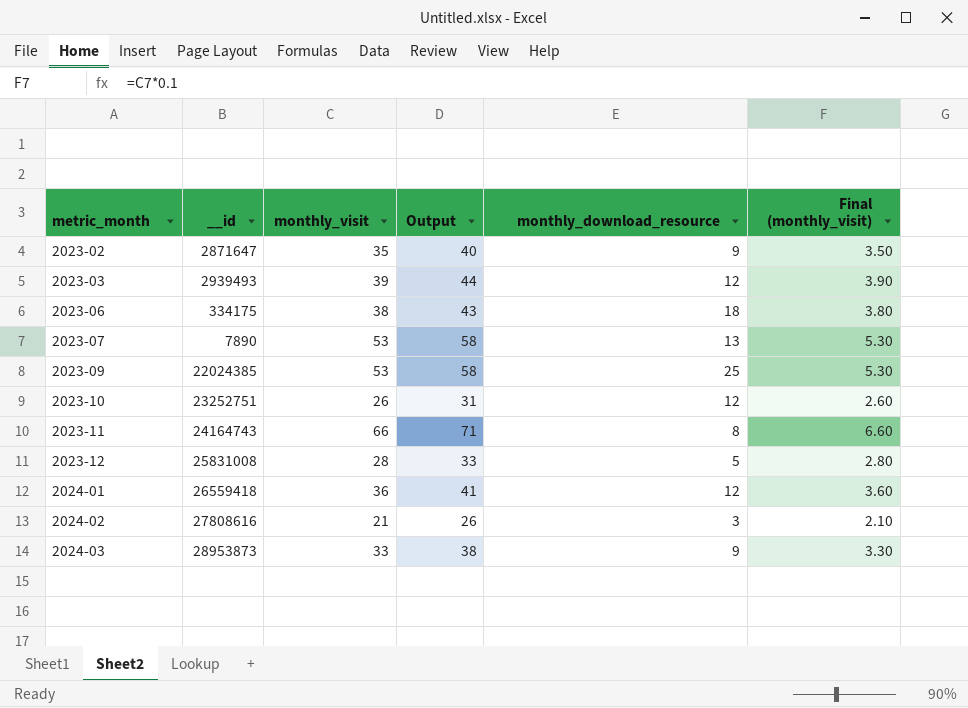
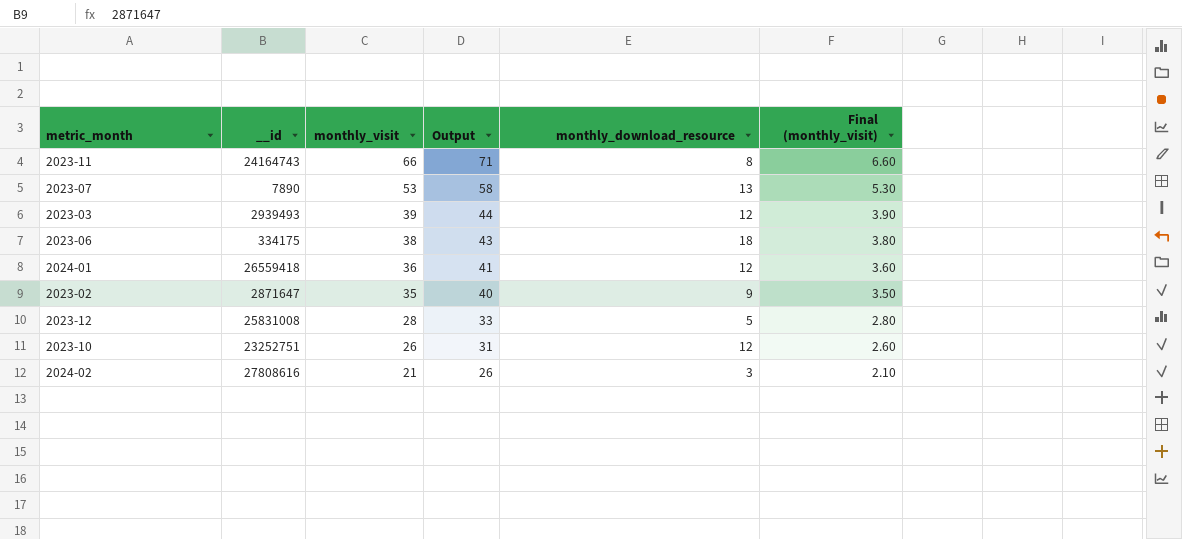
row order: metric_month ascending -> monthly_visit descending
row 2023-09: 22024385 | 53 | 58 | 25 | 5.30 -> none
row 2024-03: 28953873 | 33 | 38 | 9 | 3.30 -> none

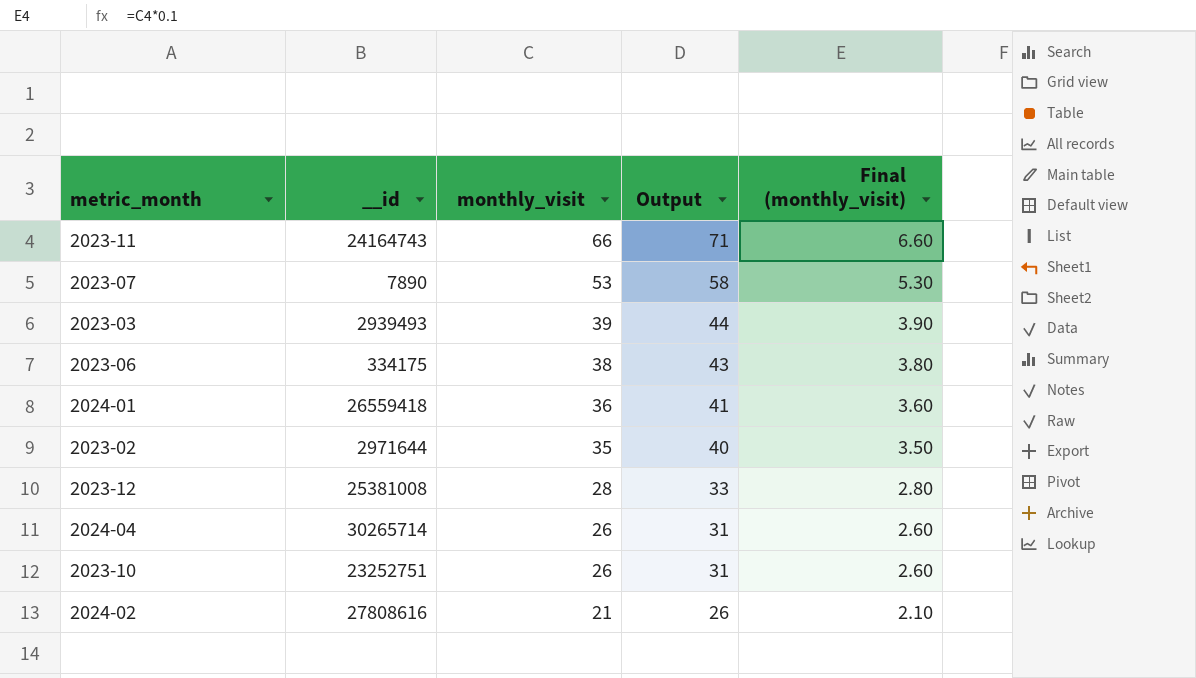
column monthly_download_resource | position: 5 -> none
2023-02 | __id: 2871647 -> 2971644
2023-12 | __id: 25831008 -> 25381008
row 2024-04: none -> 30265714 | 26 | 31 | 2.60

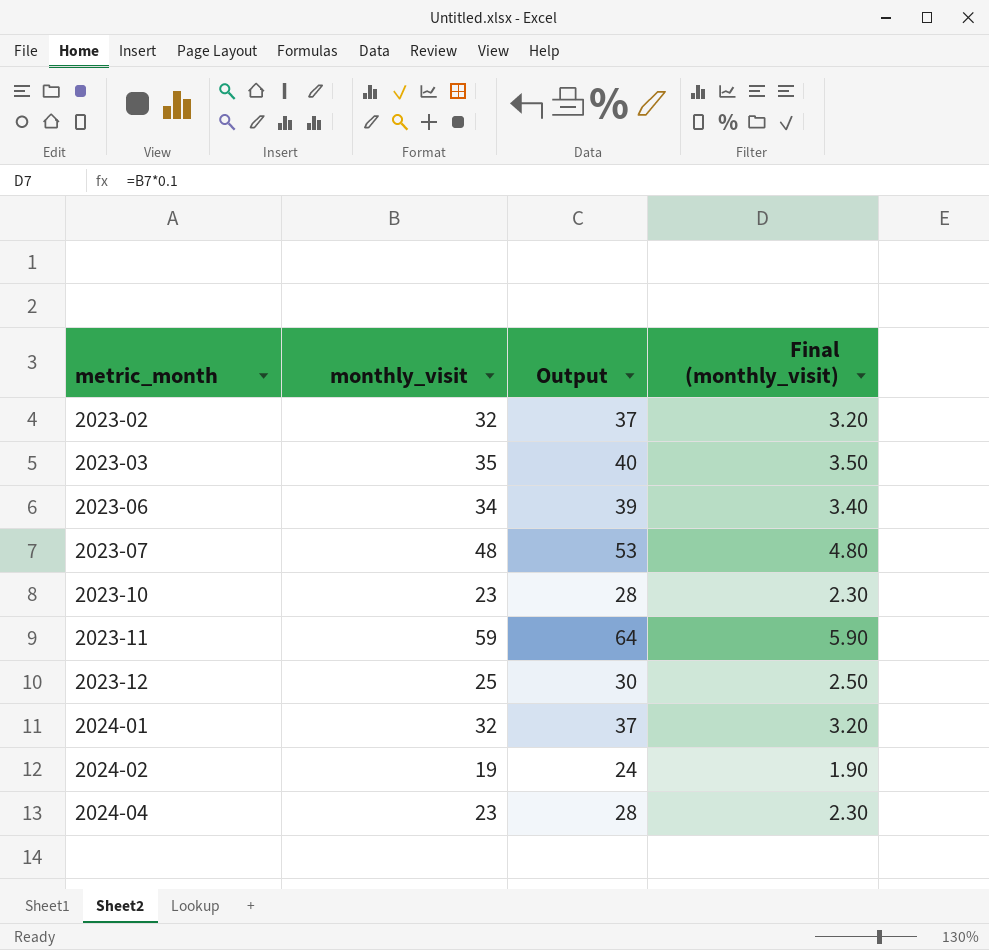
row order: monthly_visit descending -> metric_month ascending
column __id | position: 2 -> none
2023-02 | monthly_visit: 35 -> 32
2023-02 | Output: 40 -> 37
2023-02 | Final (monthly_visit): 3.50 -> 3.20
2023-03 | monthly_visit: 39 -> 35
2023-03 | Output: 44 -> 40
2023-03 | Final (monthly_visit): 3.90 -> 3.50
2023-06 | monthly_visit: 38 -> 34
2023-06 | Output: 43 -> 39
2023-06 | Final (monthly_visit): 3.80 -> 3.40
2023-07 | monthly_visit: 53 -> 48
2023-07 | Output: 58 -> 53
2023-07 | Final (monthly_visit): 5.30 -> 4.80
2023-10 | monthly_visit: 26 -> 23
2023-10 | Output: 31 -> 28
2023-10 | Final (monthly_visit): 2.60 -> 2.30
2023-11 | monthly_visit: 66 -> 59
2023-11 | Output: 71 -> 64
2023-11 | Final (monthly_visit): 6.60 -> 5.90
2023-12 | monthly_visit: 28 -> 25
2023-12 | Output: 33 -> 30
2023-12 | Final (monthly_visit): 2.80 -> 2.50
2024-01 | monthly_visit: 36 -> 32
2024-01 | Output: 41 -> 37
2024-01 | Final (monthly_visit): 3.60 -> 3.20
2024-02 | monthly_visit: 21 -> 19
2024-02 | Output: 26 -> 24
2024-02 | Final (monthly_visit): 2.10 -> 1.90
2024-04 | monthly_visit: 26 -> 23
2024-04 | Output: 31 -> 28
2024-04 | Final (monthly_visit): 2.60 -> 2.30

